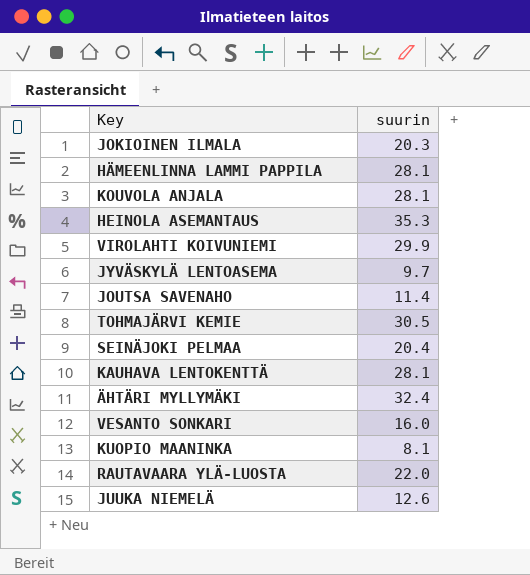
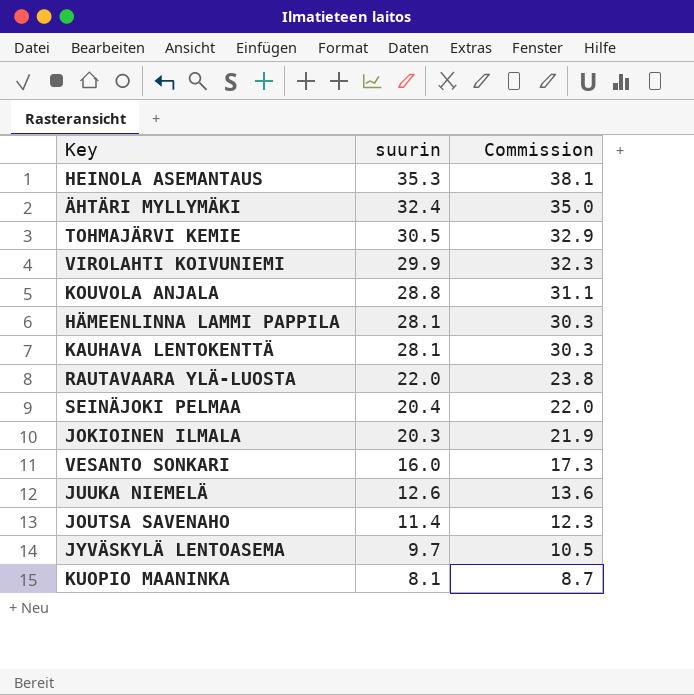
row order: none -> suurin descending
column Commission | formula: none -> [suurin] * 1.08
KOUVOLA ANJALA | suurin: 28.1 -> 28.8

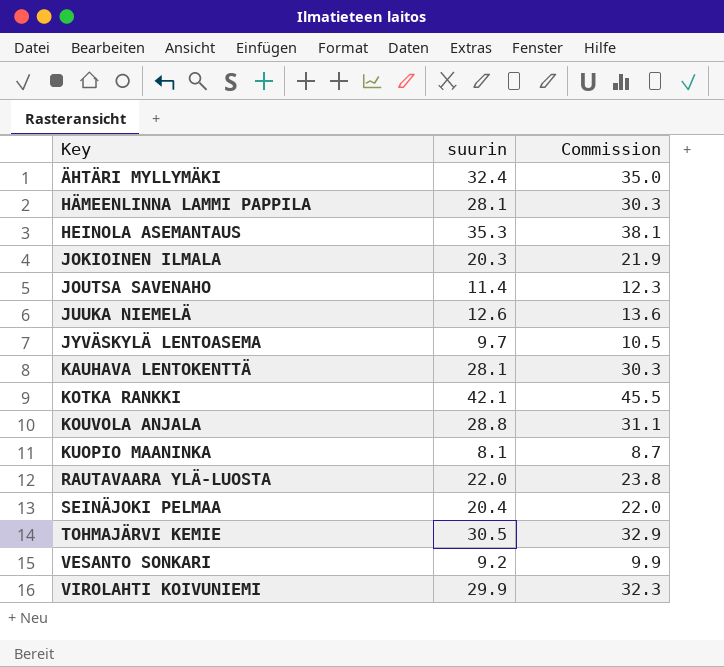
row order: suurin descending -> Key ascending
row KOTKA RANKKI: none -> 42.1 | 45.5
VESANTO SONKARI | suurin: 16.0 -> 9.2
VESANTO SONKARI | Commission: 17.3 -> 9.9

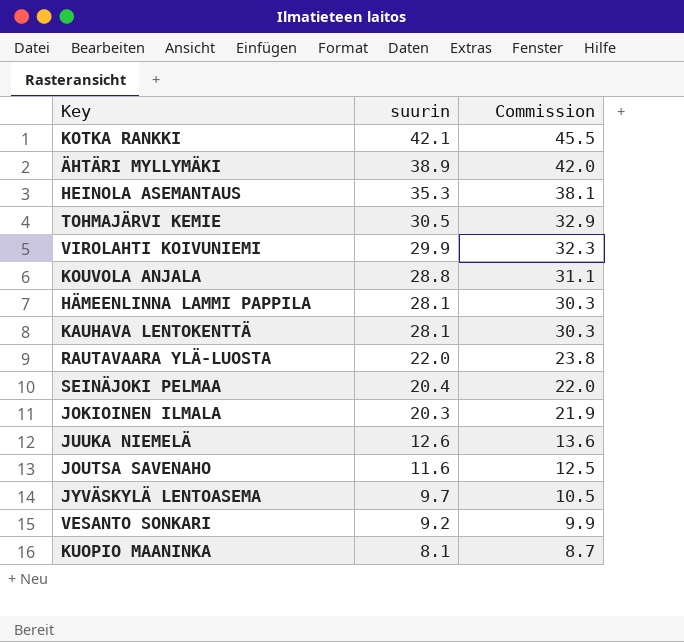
row order: Key ascending -> suurin descending
ÄHTÄRI MYLLYMÄKI | suurin: 32.4 -> 38.9
ÄHTÄRI MYLLYMÄKI | Commission: 35.0 -> 42.0
JOUTSA SAVENAHO | suurin: 11.4 -> 11.6
JOUTSA SAVENAHO | Commission: 12.3 -> 12.5

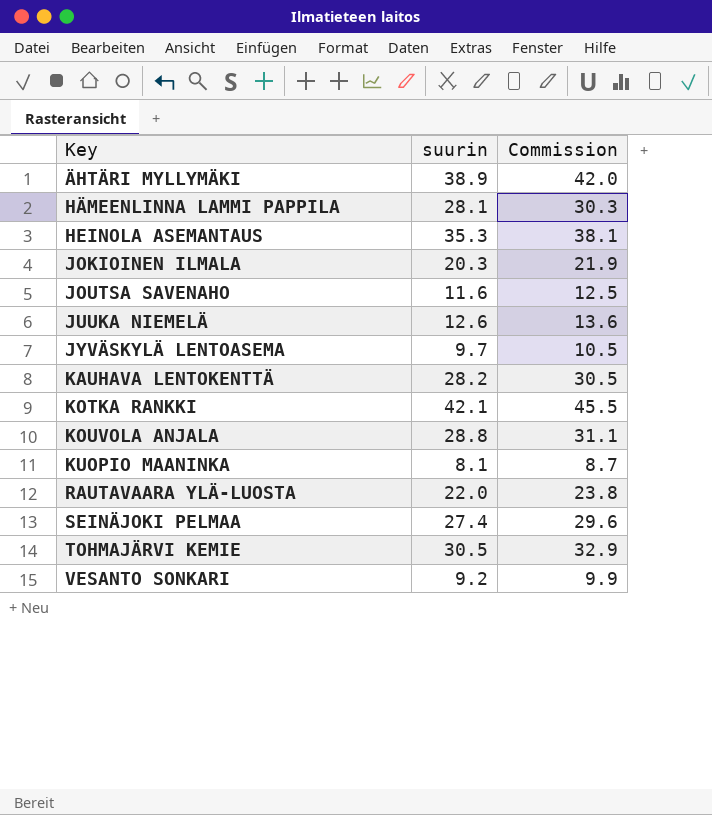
row order: suurin descending -> Key ascending
row VIROLAHTI KOIVUNIEMI: 29.9 | 32.3 -> none
KAUHAVA LENTOKENTTÄ | suurin: 28.1 -> 28.2
KAUHAVA LENTOKENTTÄ | Commission: 30.3 -> 30.5
SEINÄJOKI PELMAA | suurin: 20.4 -> 27.4
SEINÄJOKI PELMAA | Commission: 22.0 -> 29.6

